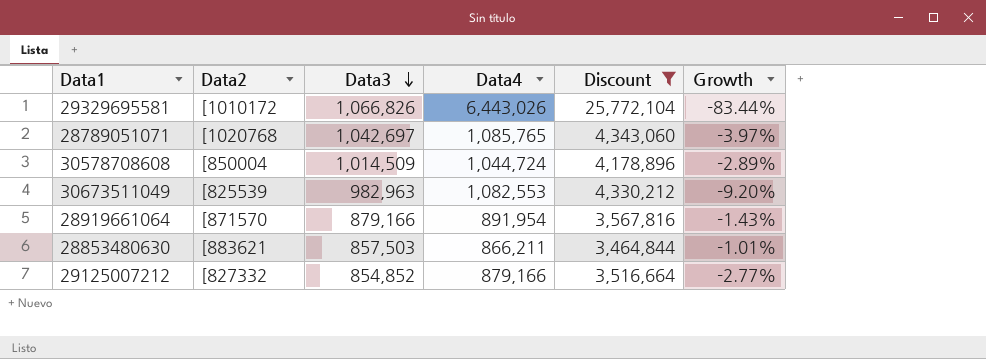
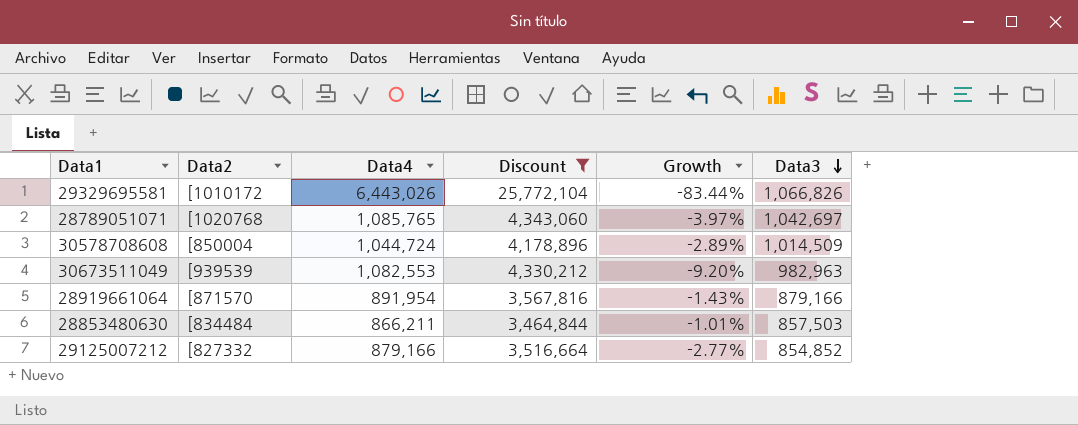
column Data3 | position: 3 -> 6
30673511049 | Data2: [825539 -> [939539
28853480630 | Data2: [883621 -> [834484

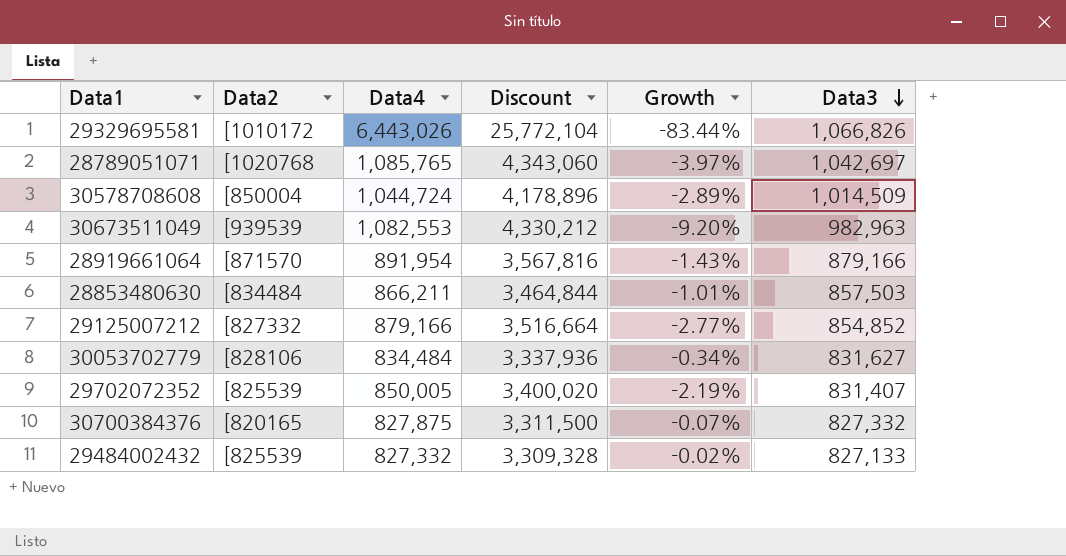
filter: Discount >= 3,464,844 -> none

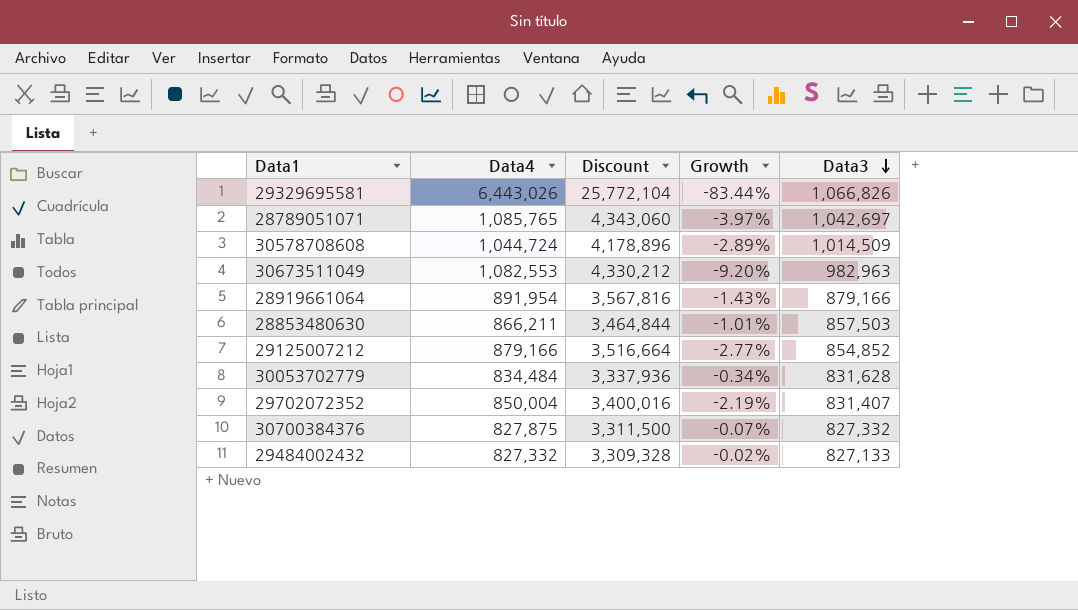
column Data2 | position: 2 -> none
30053702779 | Data3: 831,627 -> 831,628
29702072352 | Data4: 850,005 -> 850,004
29702072352 | Discount: 3,400,020 -> 3,400,016

